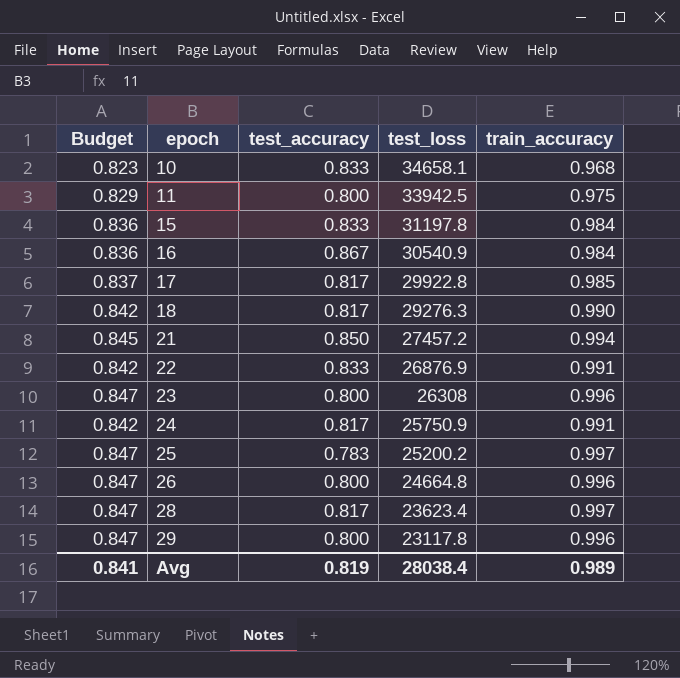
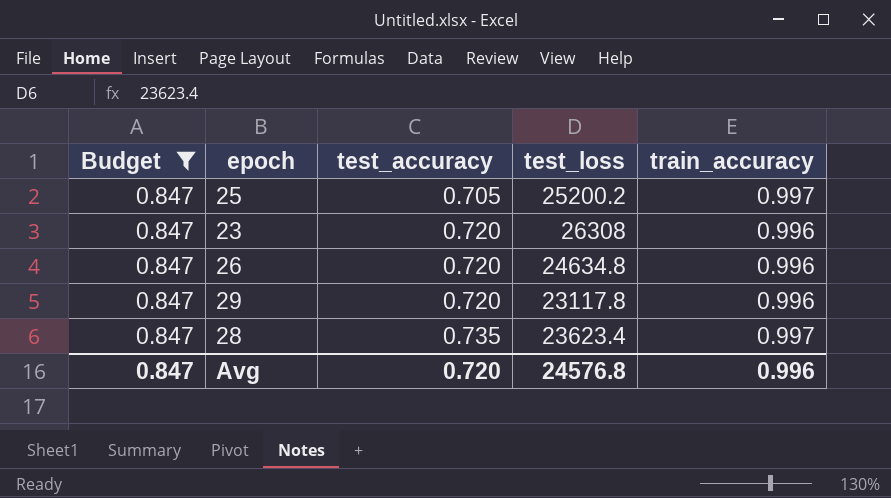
filter: none -> Budget = 0.847
row order: epoch ascending -> test_accuracy ascending
25 | test_accuracy: 0.783 -> 0.705
23 | test_accuracy: 0.800 -> 0.720
26 | test_accuracy: 0.800 -> 0.720
26 | test_loss: 24664.8 -> 24634.8
29 | test_accuracy: 0.800 -> 0.720
28 | test_accuracy: 0.817 -> 0.735
Avg | Budget: 0.841 -> 0.847
Avg | test_accuracy: 0.819 -> 0.720
Avg | test_loss: 28038.4 -> 24576.8
Avg | train_accuracy: 0.989 -> 0.996

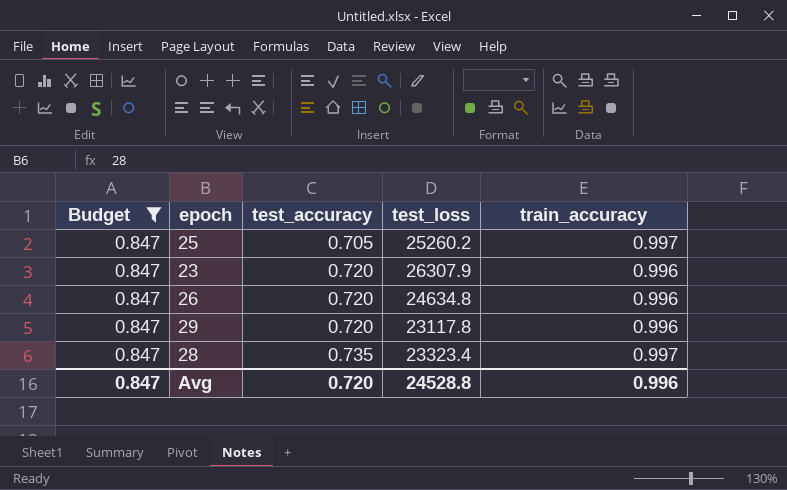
25 | test_loss: 25200.2 -> 25260.2
23 | test_loss: 26308 -> 26307.9
28 | test_loss: 23623.4 -> 23323.4
Avg | test_loss: 24576.8 -> 24528.8

